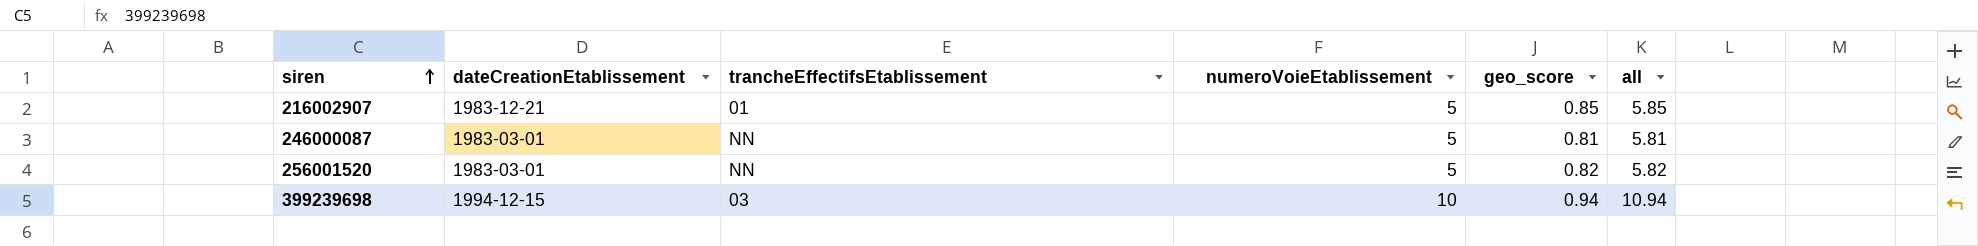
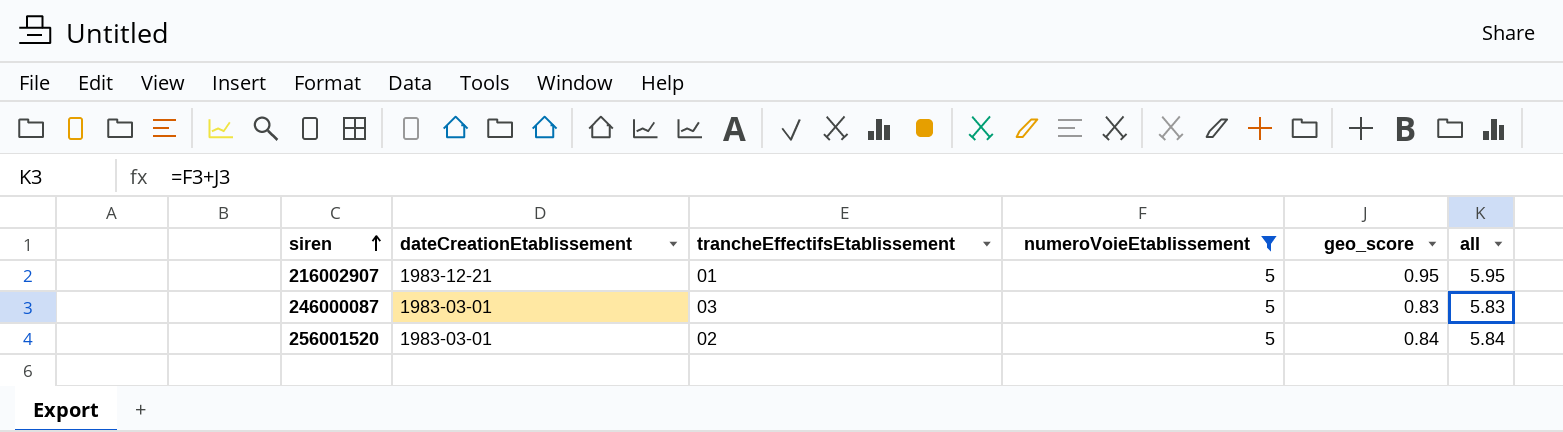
filter: none -> numeroVoieEtablissement = 5
216002907 | geo_score: 0.85 -> 0.95
216002907 | all: 5.85 -> 5.95
246000087 | trancheEffectifsEtablissement: NN -> 03
246000087 | geo_score: 0.81 -> 0.83
246000087 | all: 5.81 -> 5.83
256001520 | trancheEffectifsEtablissement: NN -> 02
256001520 | geo_score: 0.82 -> 0.84
256001520 | all: 5.82 -> 5.84

